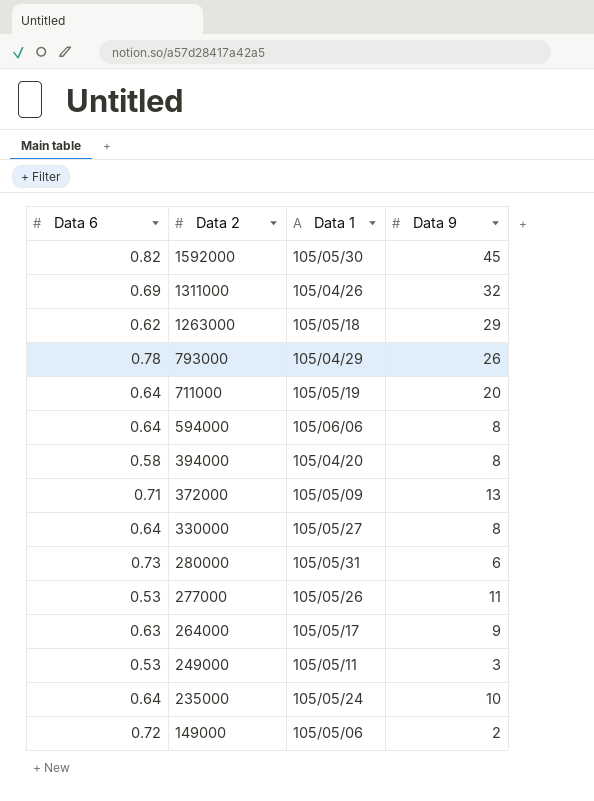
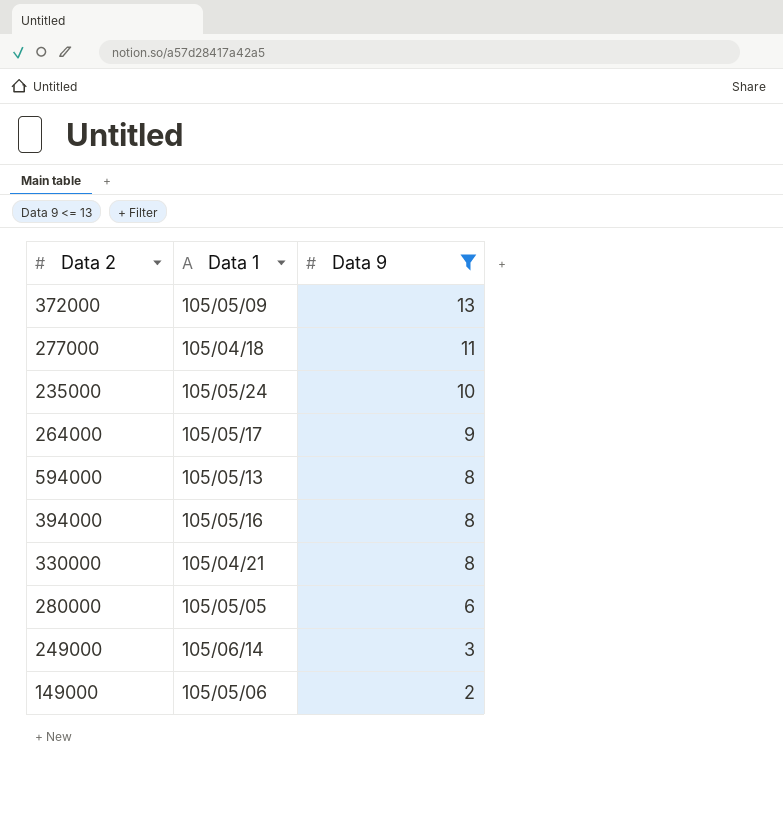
filter: none -> Data 9 <= 13
row order: Data 2 descending -> Data 9 descending
column Data 6 | position: 1 -> none
277000 | Data 1: 105/05/26 -> 105/04/18
594000 | Data 1: 105/06/06 -> 105/05/13
394000 | Data 1: 105/04/20 -> 105/05/16
330000 | Data 1: 105/05/27 -> 105/04/21
280000 | Data 1: 105/05/31 -> 105/05/05
249000 | Data 1: 105/05/11 -> 105/06/14

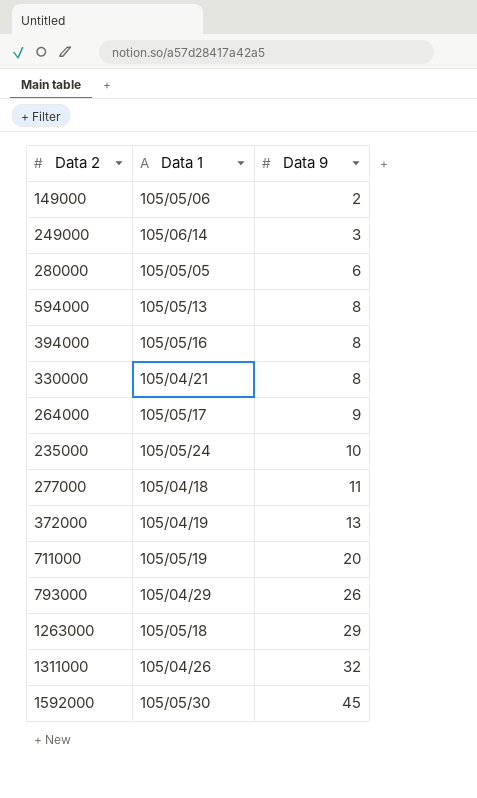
filter: Data 9 <= 13 -> none
row order: Data 9 descending -> Data 9 ascending
372000 | Data 1: 105/05/09 -> 105/04/19

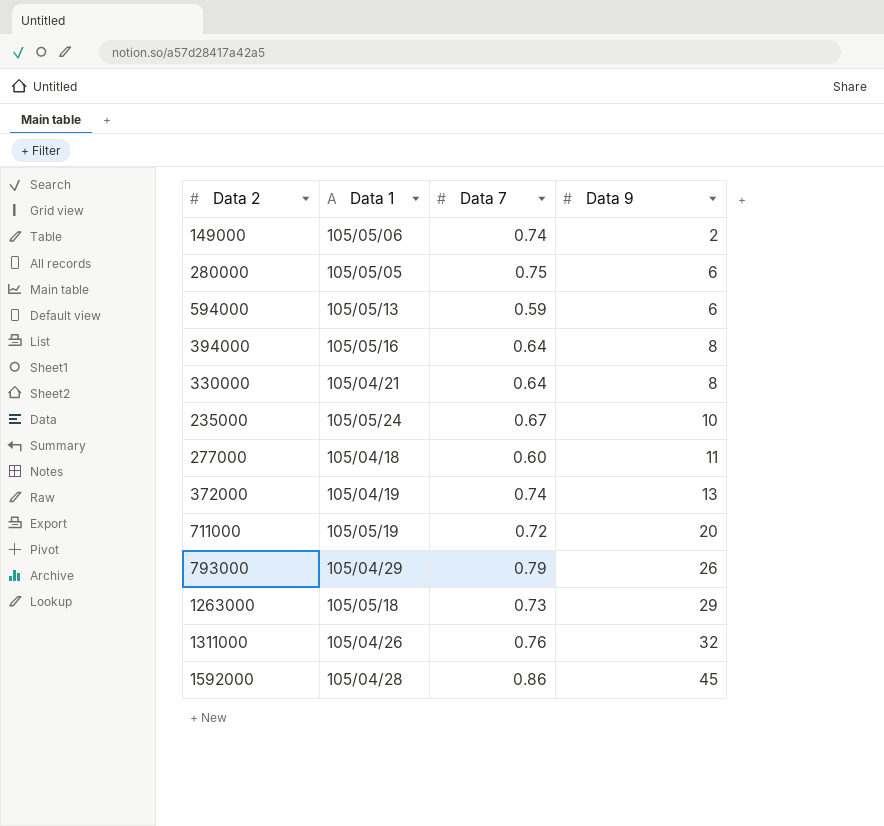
column Data 7 | position: none -> 3
row 249000: 105/06/14 | 3 -> none
row 264000: 105/05/17 | 9 -> none
594000 | Data 9: 8 -> 6
1592000 | Data 1: 105/05/30 -> 105/04/28

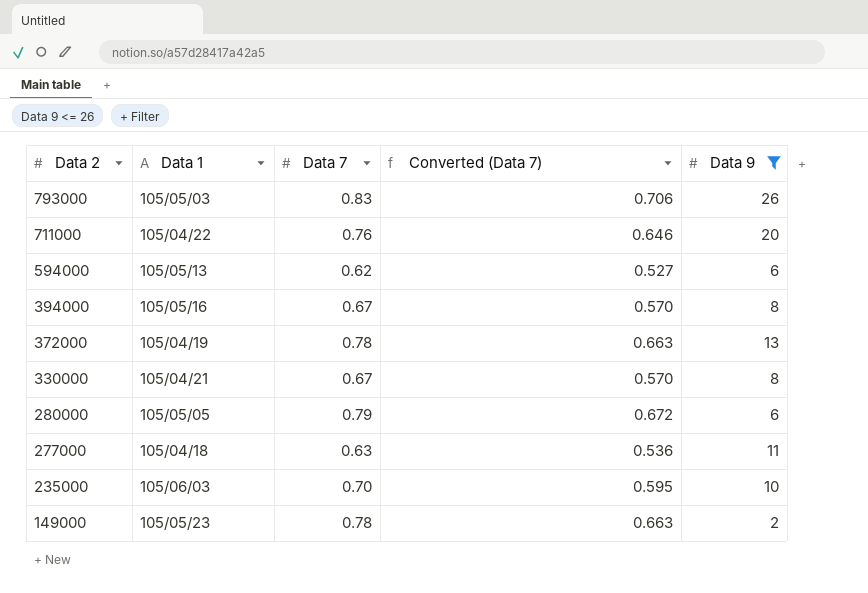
filter: none -> Data 9 <= 26
row order: Data 9 ascending -> Data 2 descending
column Converted (Data 7) | formula: none -> [Data 7] * 0.85
793000 | Data 1: 105/04/29 -> 105/05/03
793000 | Data 7: 0.79 -> 0.83
711000 | Data 1: 105/05/19 -> 105/04/22
711000 | Data 7: 0.72 -> 0.76
594000 | Data 7: 0.59 -> 0.62
394000 | Data 7: 0.64 -> 0.67
372000 | Data 7: 0.74 -> 0.78
330000 | Data 7: 0.64 -> 0.67
280000 | Data 7: 0.75 -> 0.79
277000 | Data 7: 0.60 -> 0.63
235000 | Data 1: 105/05/24 -> 105/06/03
235000 | Data 7: 0.67 -> 0.70
149000 | Data 1: 105/05/06 -> 105/05/23
149000 | Data 7: 0.74 -> 0.78

